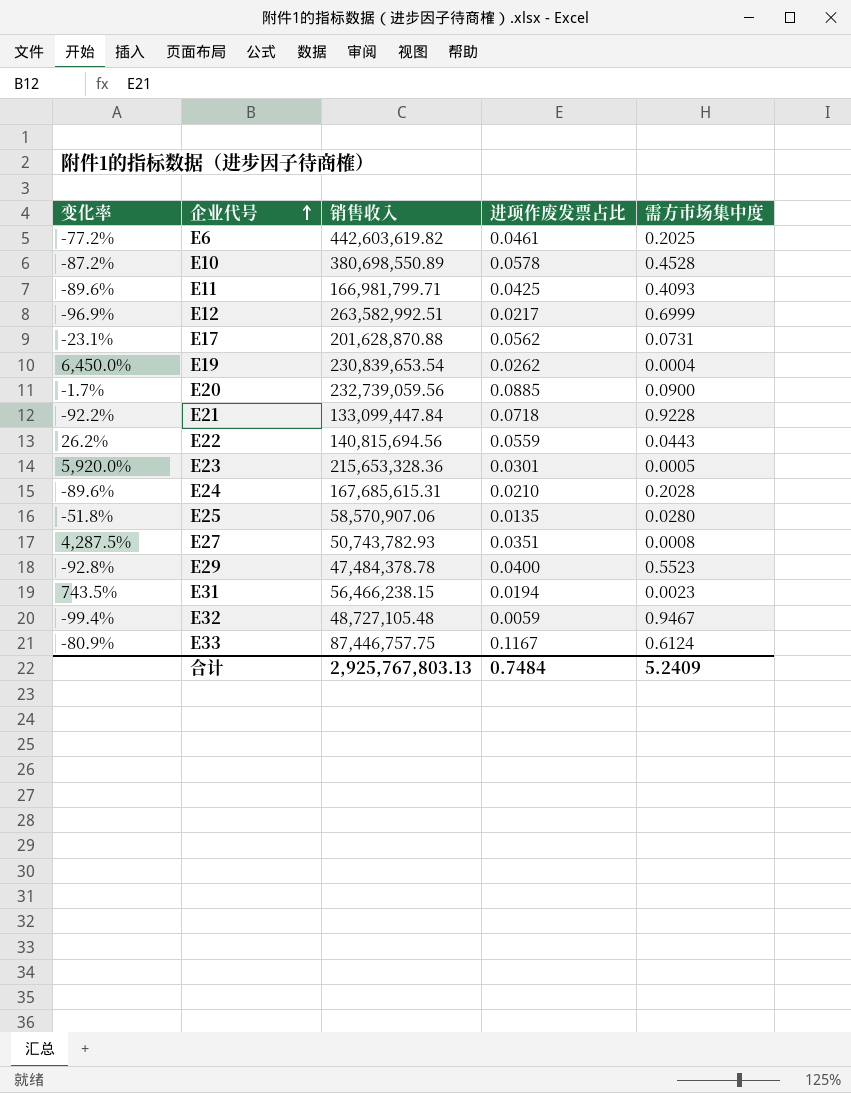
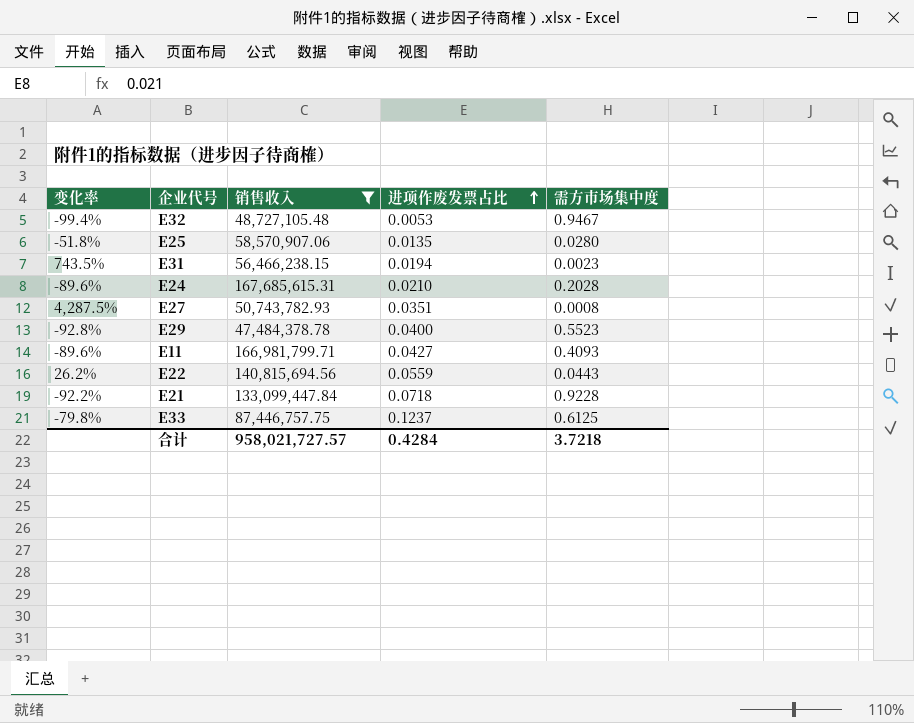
filter: none -> 销售收入 <= 167,685,615.31
row order: 企业代号 ascending -> 进项作废发票占比 ascending
E32 | 进项作废发票占比: 0.0059 -> 0.0053
E11 | 进项作废发票占比: 0.0425 -> 0.0427
E33 | 变化率: -80.9% -> -79.8%
E33 | 进项作废发票占比: 0.1167 -> 0.1237
E33 | 需方市场集中度: 0.6124 -> 0.6125
合计 | 销售收入: 2,925,767,803.13 -> 958,021,727.57
合计 | 进项作废发票占比: 0.7484 -> 0.4284
合计 | 需方市场集中度: 5.2409 -> 3.7218

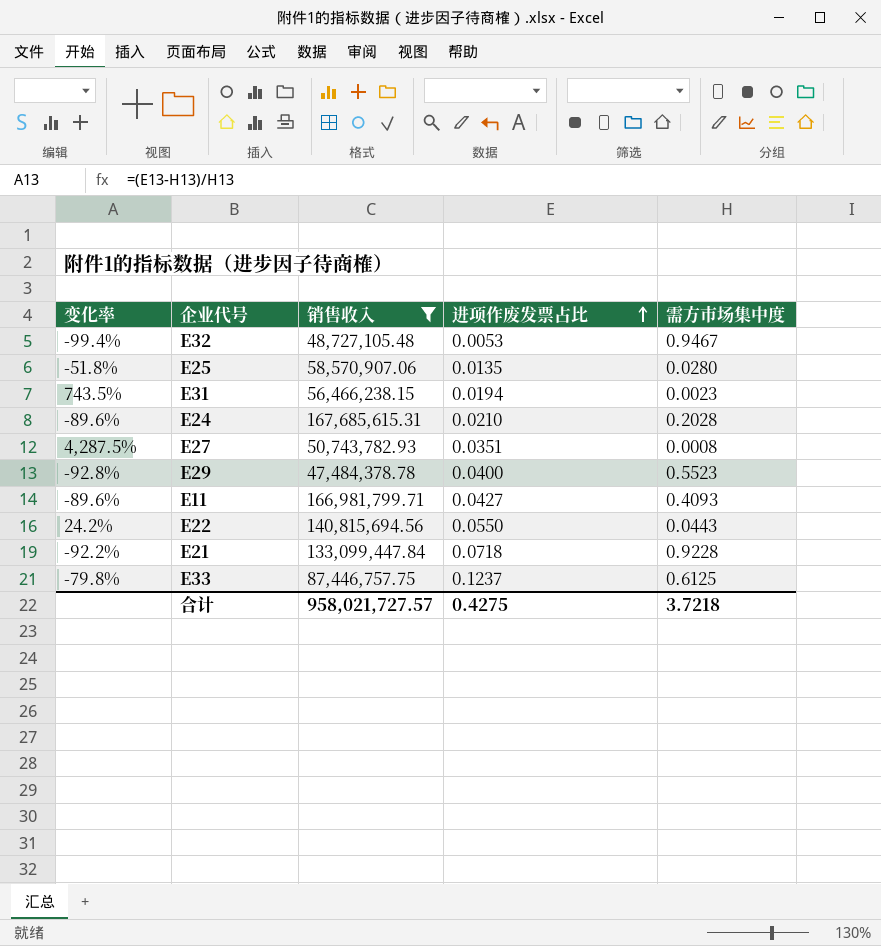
E22 | 变化率: 26.2% -> 24.2%
E22 | 进项作废发票占比: 0.0559 -> 0.0550
合计 | 进项作废发票占比: 0.4284 -> 0.4275

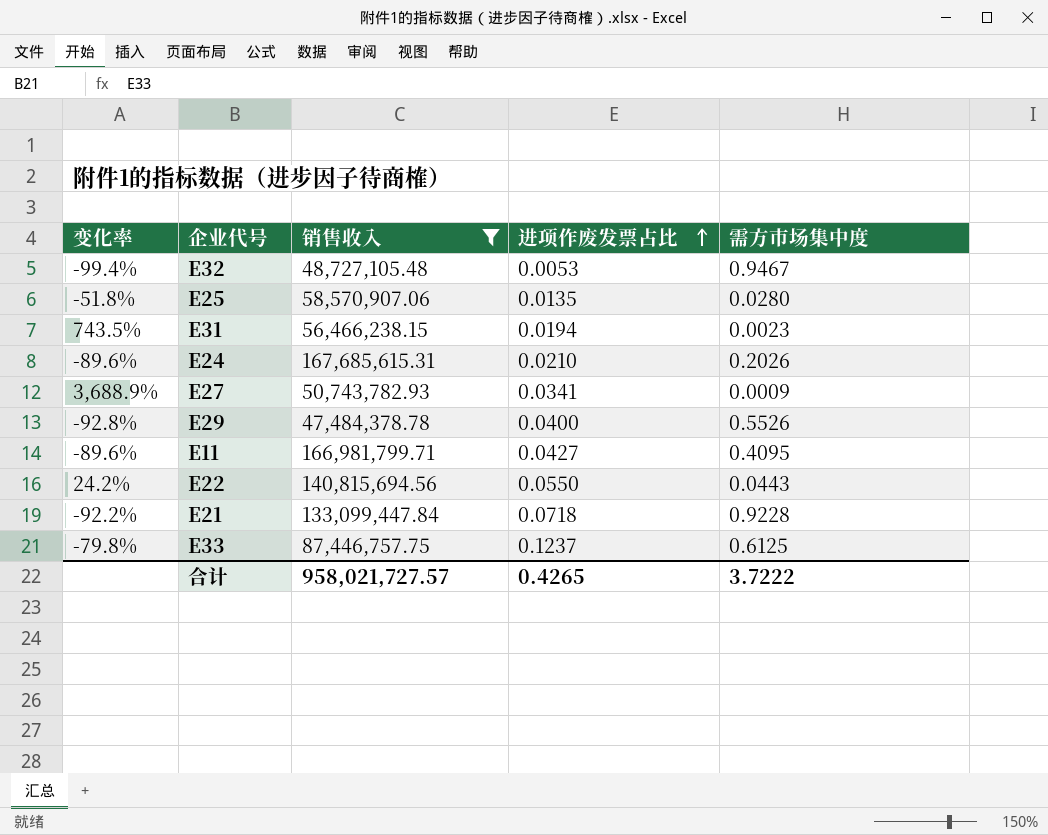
E24 | 需方市场集中度: 0.2028 -> 0.2026
E27 | 变化率: 4,287.5% -> 3,688.9%
E27 | 进项作废发票占比: 0.0351 -> 0.0341
E27 | 需方市场集中度: 0.0008 -> 0.0009
E29 | 需方市场集中度: 0.5523 -> 0.5526
E11 | 需方市场集中度: 0.4093 -> 0.4095
合计 | 进项作废发票占比: 0.4275 -> 0.4265
合计 | 需方市场集中度: 3.7218 -> 3.7222

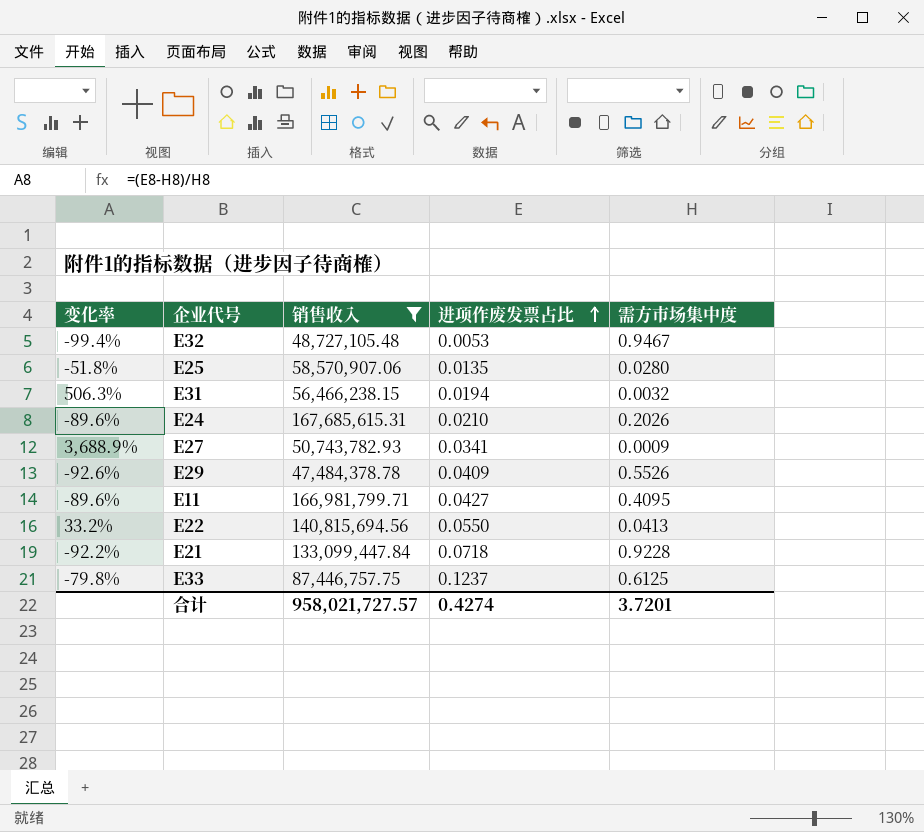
E31 | 变化率: 743.5% -> 506.3%
E31 | 需方市场集中度: 0.0023 -> 0.0032
E29 | 变化率: -92.8% -> -92.6%
E29 | 进项作废发票占比: 0.0400 -> 0.0409
E22 | 变化率: 24.2% -> 33.2%
E22 | 需方市场集中度: 0.0443 -> 0.0413
合计 | 进项作废发票占比: 0.4265 -> 0.4274
合计 | 需方市场集中度: 3.7222 -> 3.7201

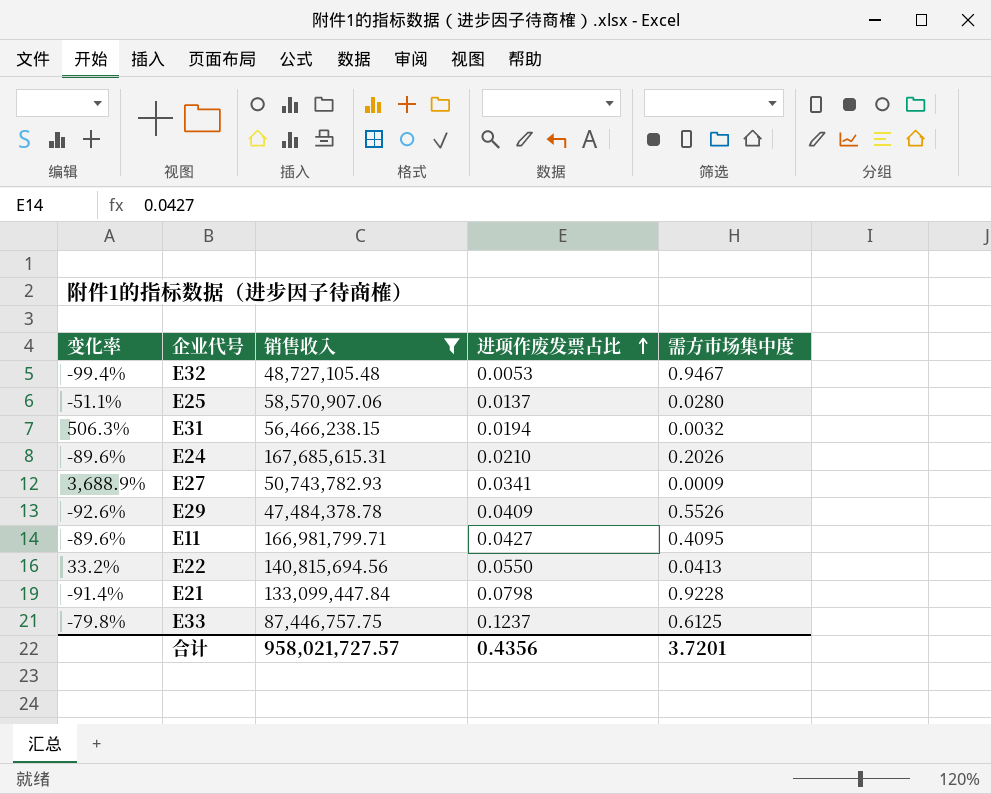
E25 | 变化率: -51.8% -> -51.1%
E25 | 进项作废发票占比: 0.0135 -> 0.0137
E21 | 变化率: -92.2% -> -91.4%
E21 | 进项作废发票占比: 0.0718 -> 0.0798
合计 | 进项作废发票占比: 0.4274 -> 0.4356

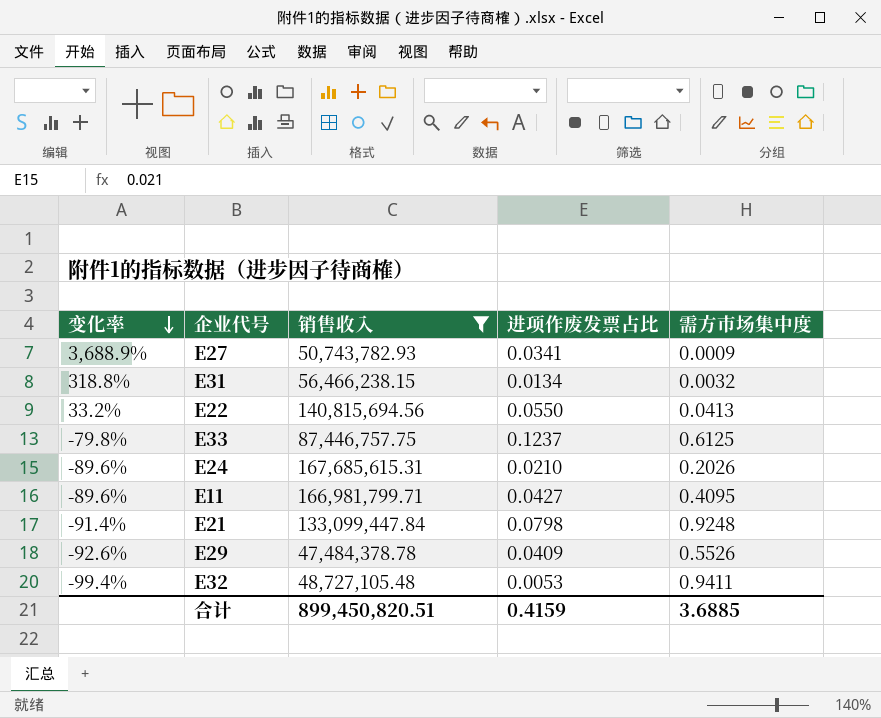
row order: 进项作废发票占比 ascending -> 变化率 descending
row E25: -51.1% | 58,570,907.06 | 0.0137 | 0.0280 -> none
E31 | 变化率: 506.3% -> 318.8%
E31 | 进项作废发票占比: 0.0194 -> 0.0134
E21 | 需方市场集中度: 0.9228 -> 0.9248
E32 | 需方市场集中度: 0.9467 -> 0.9411
合计 | 销售收入: 958,021,727.57 -> 899,450,820.51
合计 | 进项作废发票占比: 0.4356 -> 0.4159
合计 | 需方市场集中度: 3.7201 -> 3.6885

